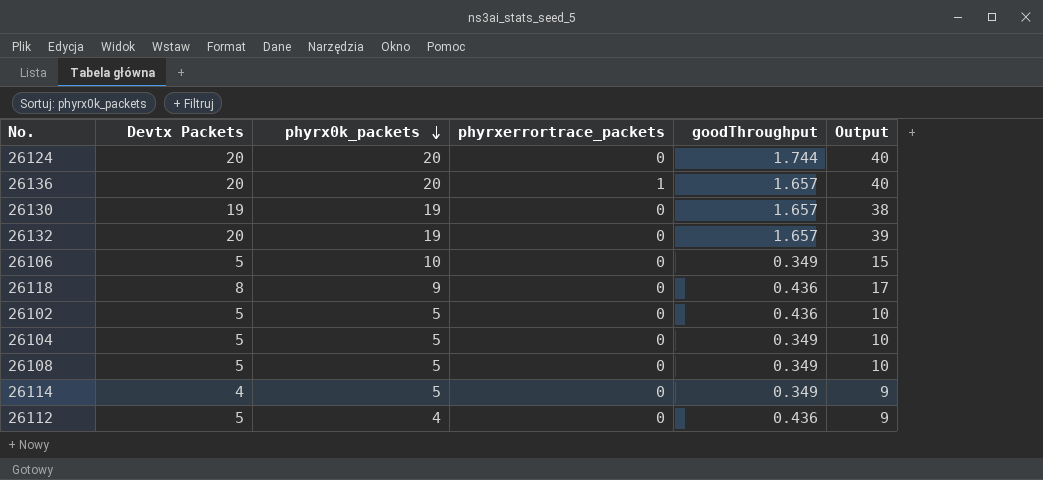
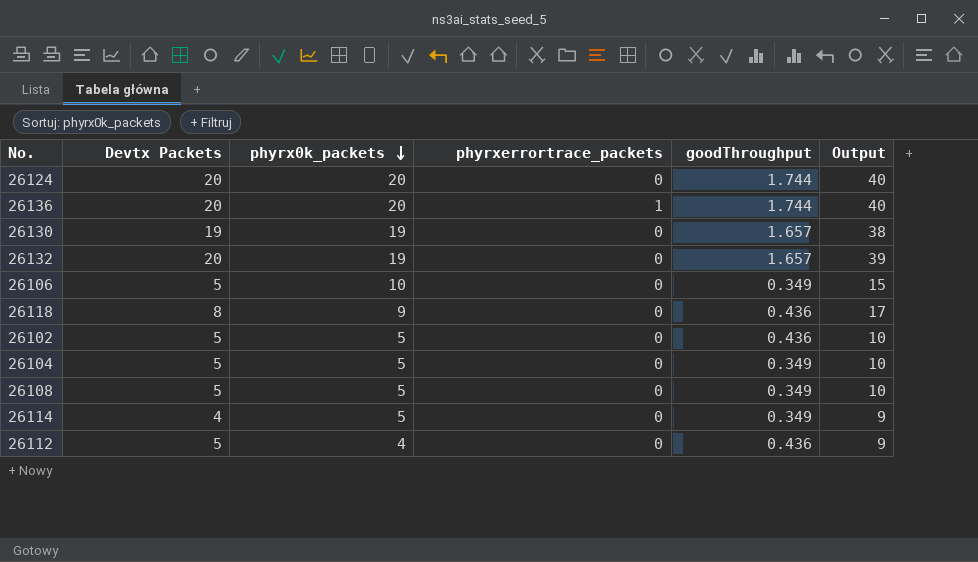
26136 | goodThroughput: 1.657 -> 1.744

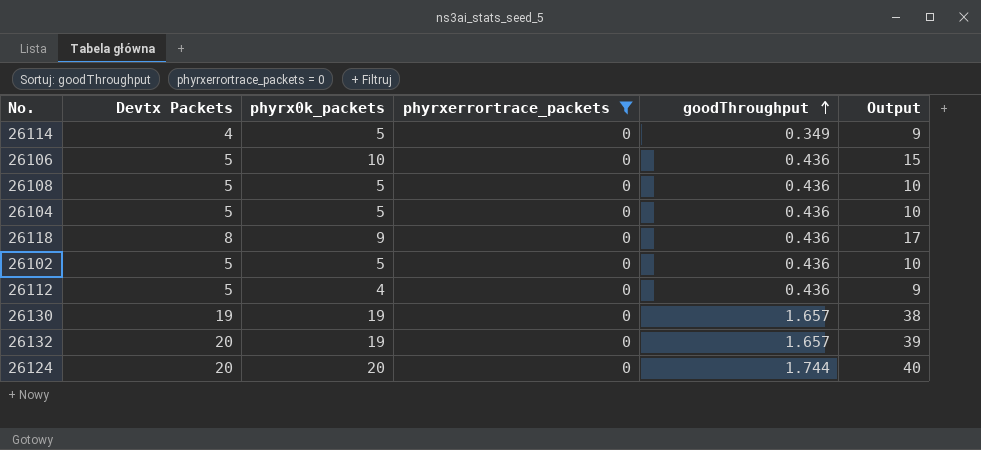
filter: none -> phyrxerrortrace_packets = 0
row order: phyrx0k_packets descending -> goodThroughput ascending
26106 | goodThroughput: 0.349 -> 0.436
26108 | goodThroughput: 0.349 -> 0.436
26104 | goodThroughput: 0.349 -> 0.436

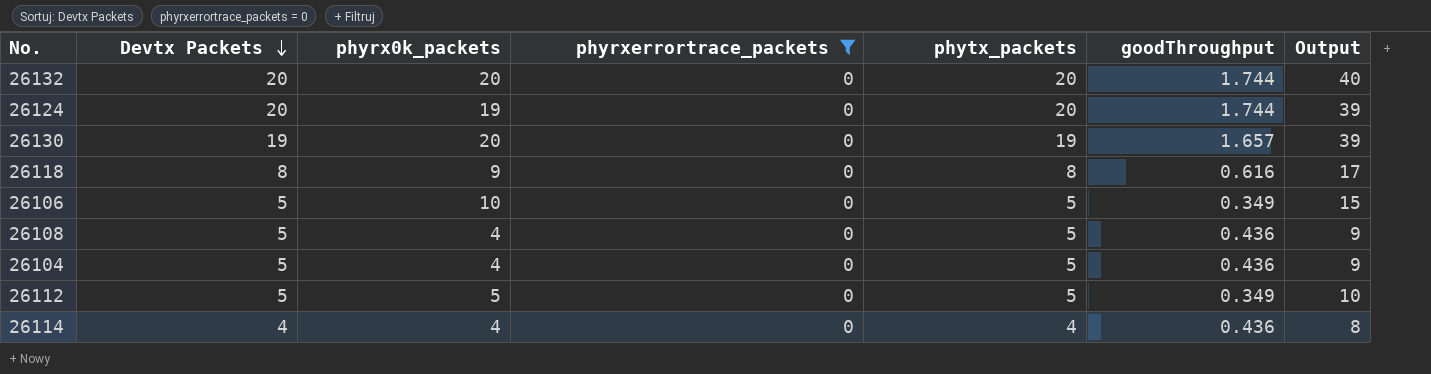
row order: goodThroughput ascending -> Devtx Packets descending
column phytx_packets | position: none -> 5
row 26102: 5 | 5 | 0 | 0.436 | 10 -> none
26132 | phyrx0k_packets: 19 -> 20
26132 | goodThroughput: 1.657 -> 1.744
26132 | Output: 39 -> 40
26124 | phyrx0k_packets: 20 -> 19
26124 | Output: 40 -> 39
26130 | phyrx0k_packets: 19 -> 20
26130 | Output: 38 -> 39
26118 | goodThroughput: 0.436 -> 0.616
26106 | goodThroughput: 0.436 -> 0.349
26108 | phyrx0k_packets: 5 -> 4
26108 | Output: 10 -> 9
26104 | phyrx0k_packets: 5 -> 4
26104 | Output: 10 -> 9
26112 | phyrx0k_packets: 4 -> 5
26112 | goodThroughput: 0.436 -> 0.349
26112 | Output: 9 -> 10
26114 | phyrx0k_packets: 5 -> 4
26114 | goodThroughput: 0.349 -> 0.436
26114 | Output: 9 -> 8

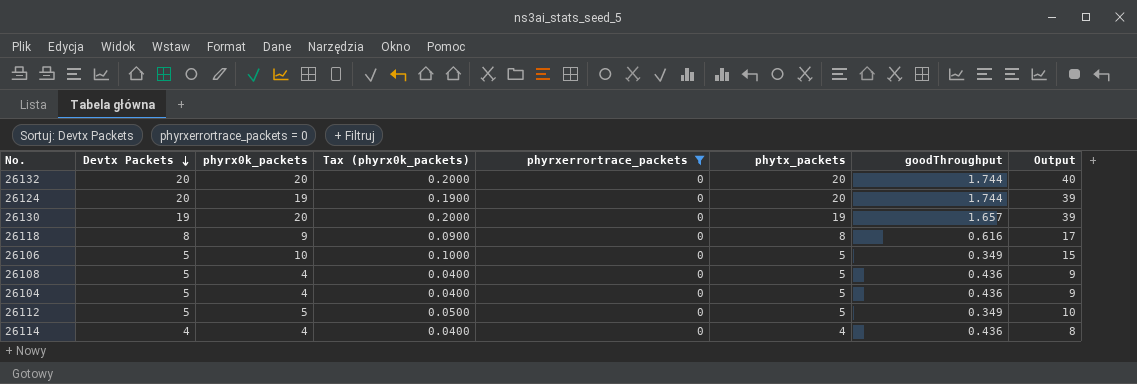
column Tax (phyrx0k_packets) | formula: none -> [phyrx0k_packets] * 0.01

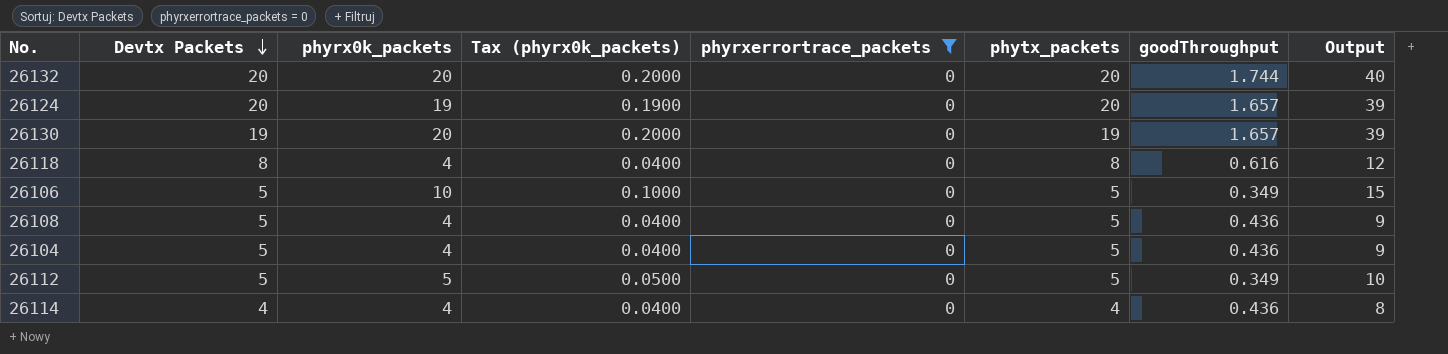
26124 | goodThroughput: 1.744 -> 1.657
26118 | phyrx0k_packets: 9 -> 4
26118 | Tax (phyrx0k_packets): 0.0900 -> 0.0400
26118 | Output: 17 -> 12

